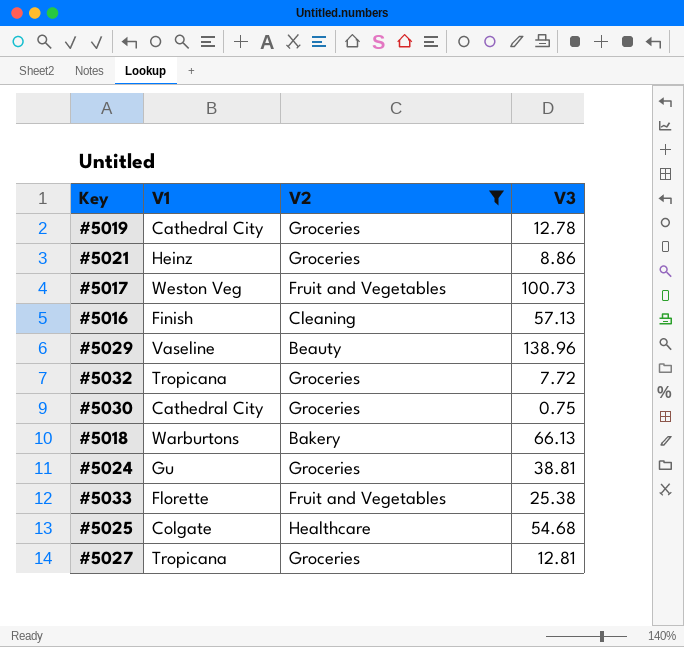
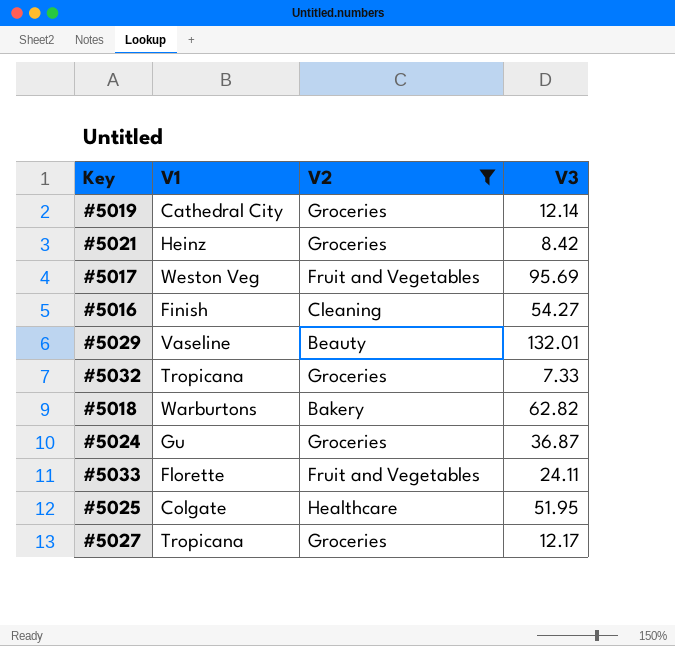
row #5030: Cathedral City | Groceries | 0.75 -> none
#5019 | V3: 12.78 -> 12.14
#5021 | V3: 8.86 -> 8.42
#5017 | V3: 100.73 -> 95.69
#5016 | V3: 57.13 -> 54.27
#5029 | V3: 138.96 -> 132.01
#5032 | V3: 7.72 -> 7.33
#5018 | V3: 66.13 -> 62.82
#5024 | V3: 38.81 -> 36.87
#5033 | V3: 25.38 -> 24.11
#5025 | V3: 54.68 -> 51.95
#5027 | V3: 12.81 -> 12.17

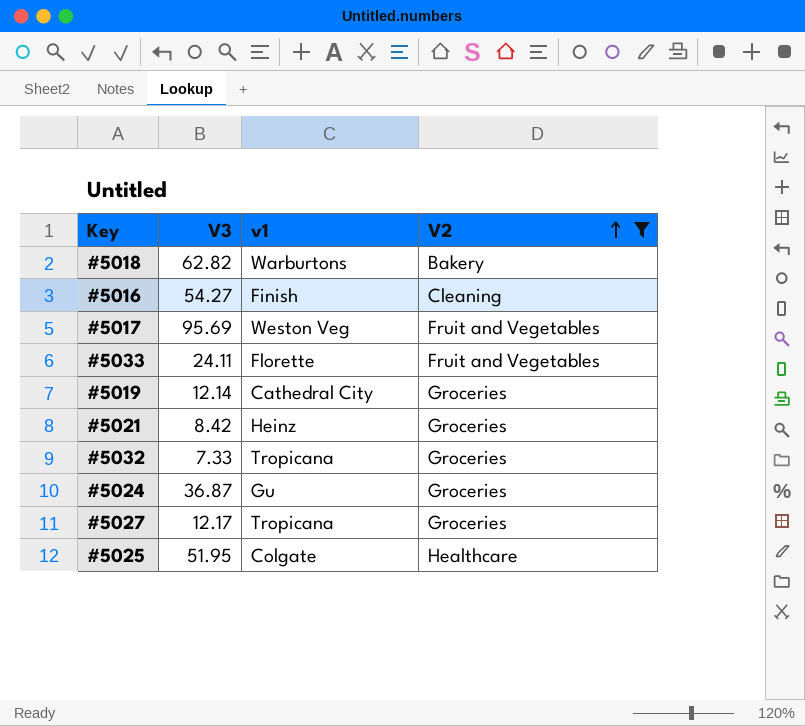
row order: none -> V2 ascending
column V3 | position: 4 -> 2
column name: V1 -> v1
row #5029: Vaseline | Beauty | 132.01 -> none

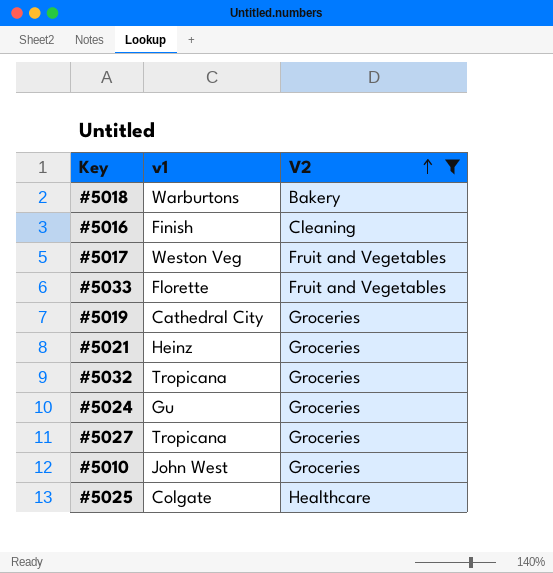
column V3 | position: 2 -> none
row #5010: none -> John West | Groceries

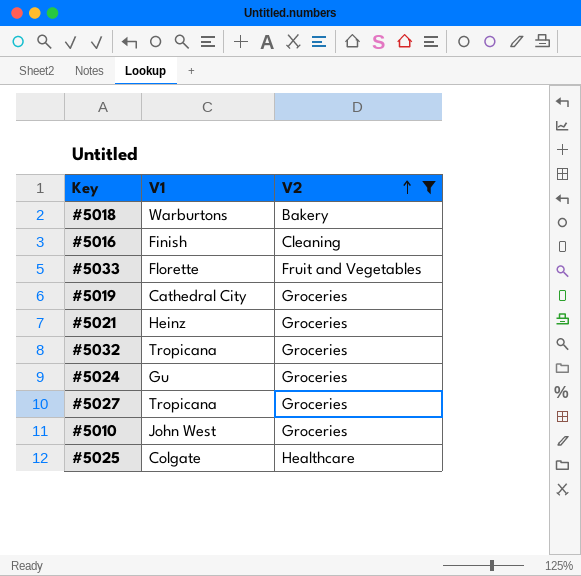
column name: v1 -> V1
row #5017: Weston Veg | Fruit and Vegetables -> none

